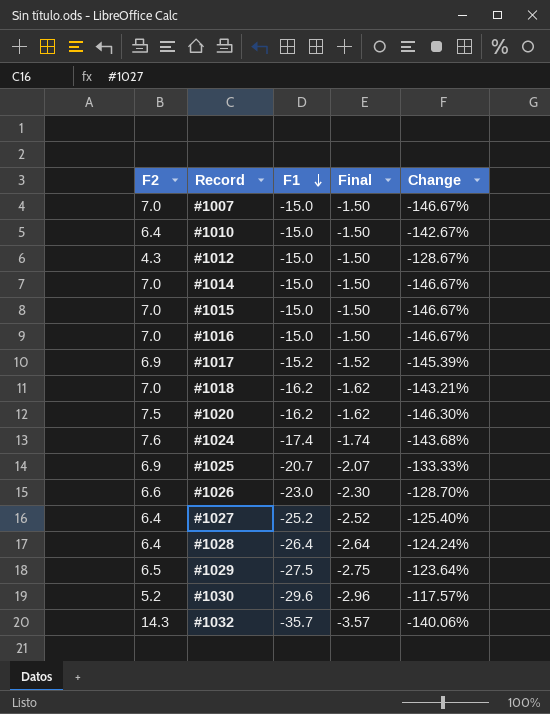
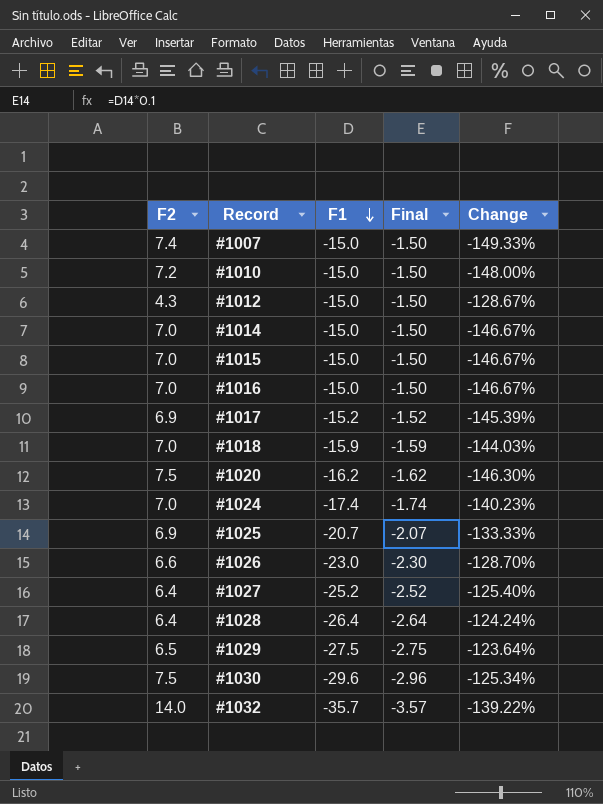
#1007 | F2: 7.0 -> 7.4
#1007 | Change: -146.67% -> -149.33%
#1010 | F2: 6.4 -> 7.2
#1010 | Change: -142.67% -> -148.00%
#1018 | F1: -16.2 -> -15.9
#1018 | Final: -1.62 -> -1.59
#1018 | Change: -143.21% -> -144.03%
#1024 | F2: 7.6 -> 7.0
#1024 | Change: -143.68% -> -140.23%
#1030 | F2: 5.2 -> 7.5
#1030 | Change: -117.57% -> -125.34%
#1032 | F2: 14.3 -> 14.0
#1032 | Change: -140.06% -> -139.22%

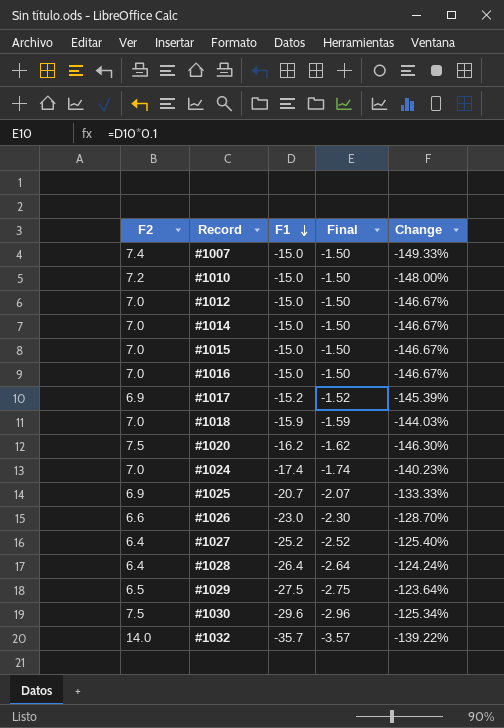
#1012 | F2: 4.3 -> 7.0
#1012 | Change: -128.67% -> -146.67%

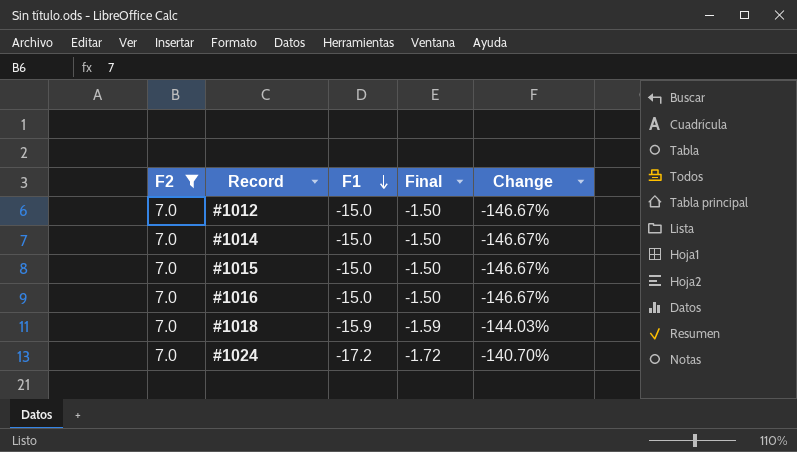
filter: none -> F2 = 7.0
#1024 | F1: -17.4 -> -17.2
#1024 | Final: -1.74 -> -1.72
#1024 | Change: -140.23% -> -140.70%

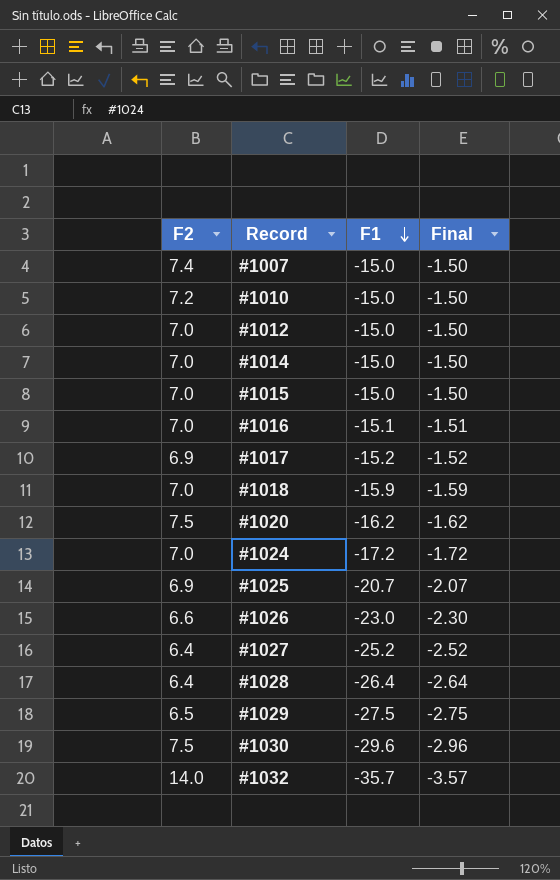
filter: F2 = 7.0 -> none
column Change | formula: ([F2] - [F1]) / [F1] -> none
#1016 | F1: -15.0 -> -15.1
#1016 | Final: -1.50 -> -1.51

